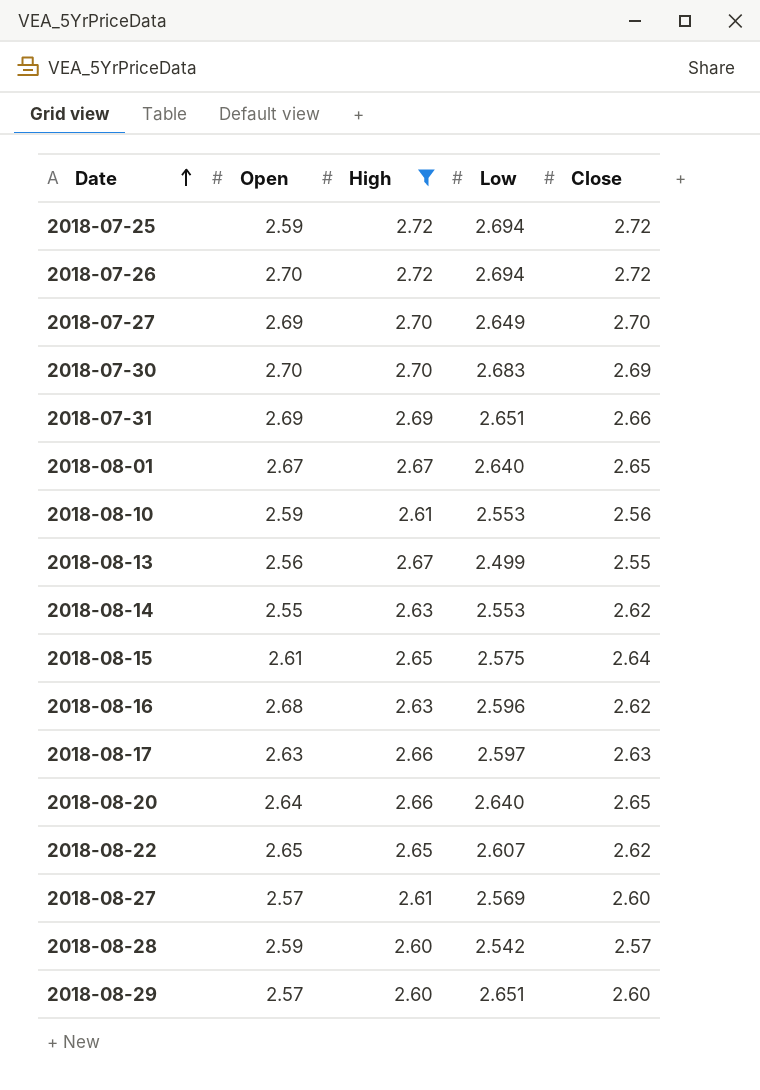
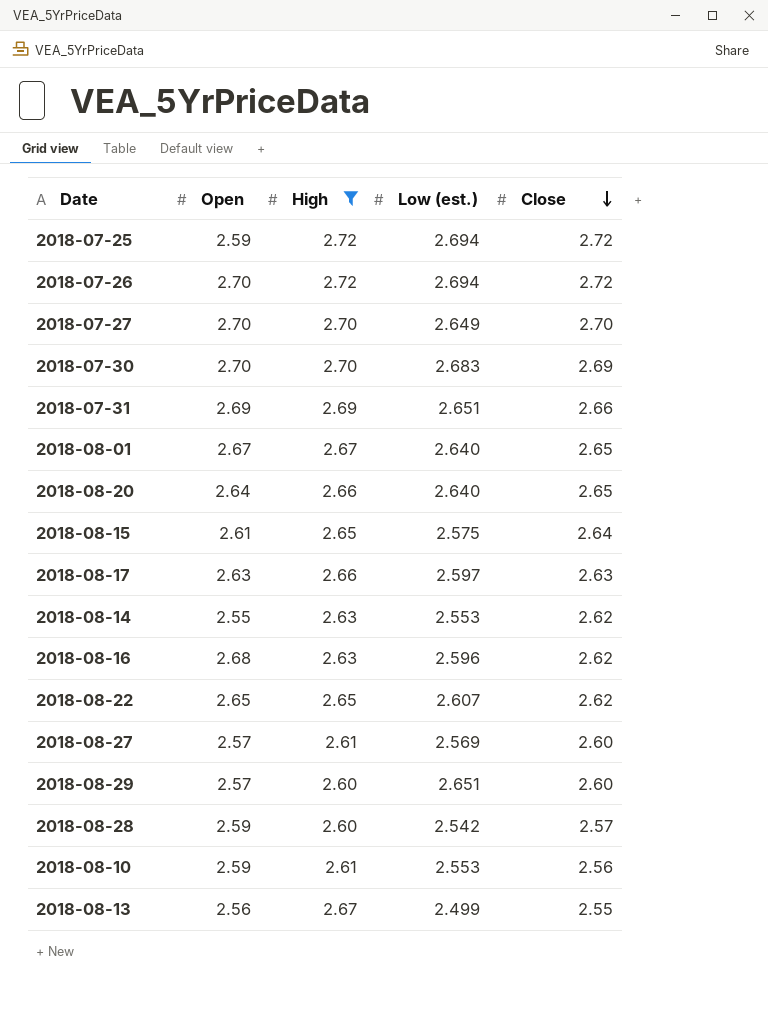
row order: Date ascending -> Close descending
column name: Low -> Low (est.)
2018-07-27 | Open: 2.69 -> 2.70

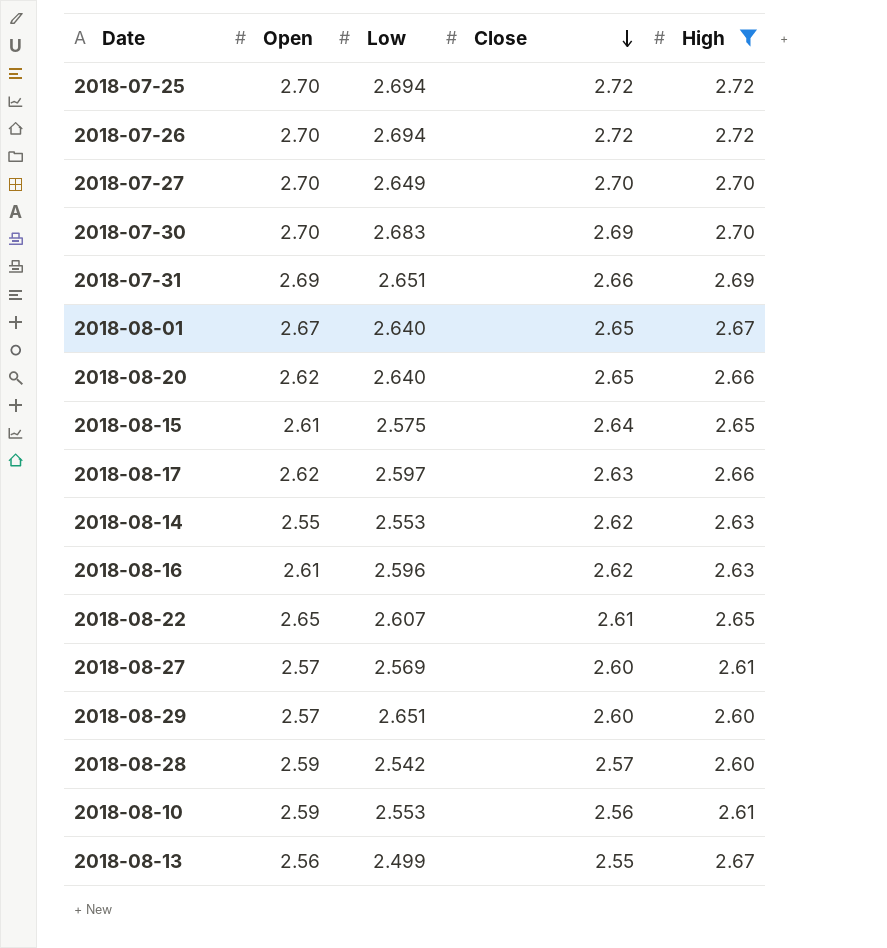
column name: Low (est.) -> Low
column High | position: 3 -> 5
2018-07-25 | Open: 2.59 -> 2.70
2018-08-20 | Open: 2.64 -> 2.62
2018-08-17 | Open: 2.63 -> 2.62
2018-08-16 | Open: 2.68 -> 2.61
2018-08-22 | Close: 2.62 -> 2.61

